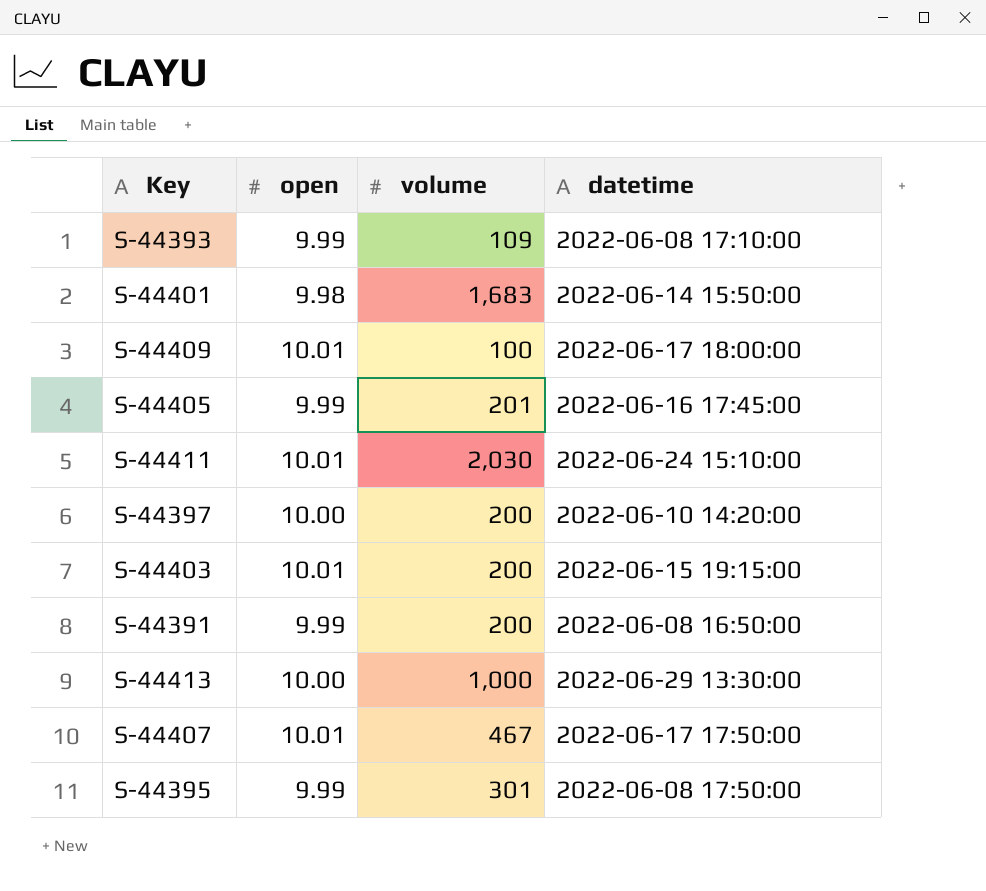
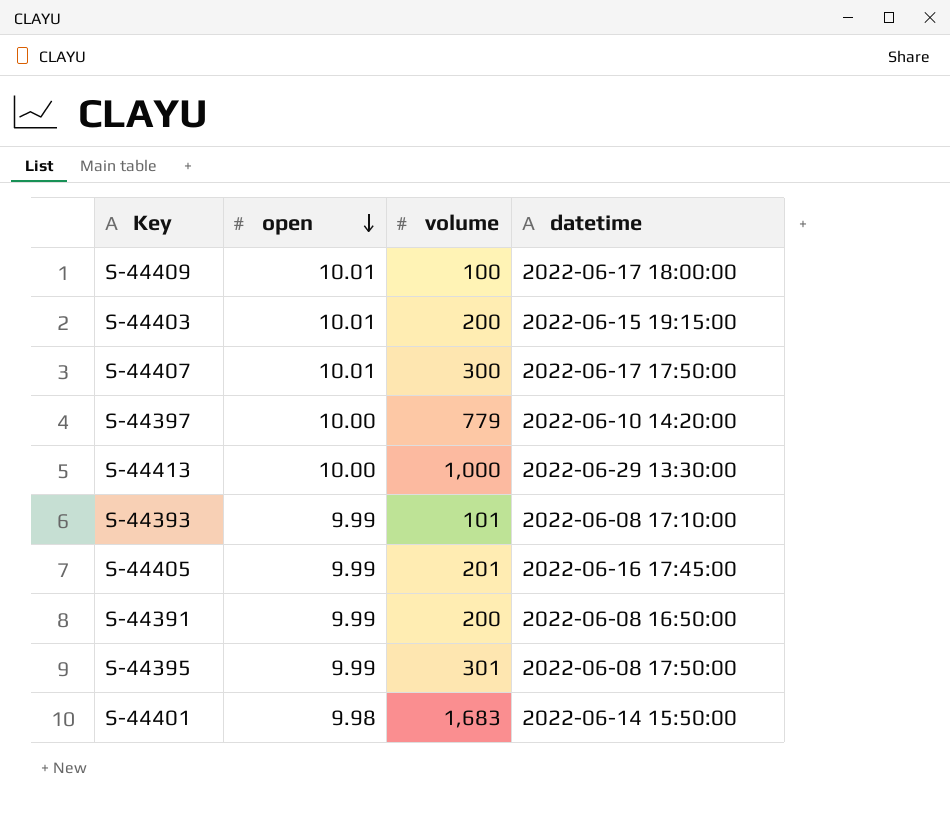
row order: none -> open descending
row S-44411: 10.01 | 2,030 | 2022-06-24 15:10:00 -> none
S-44407 | volume: 467 -> 300
S-44397 | volume: 200 -> 779
S-44393 | volume: 109 -> 101

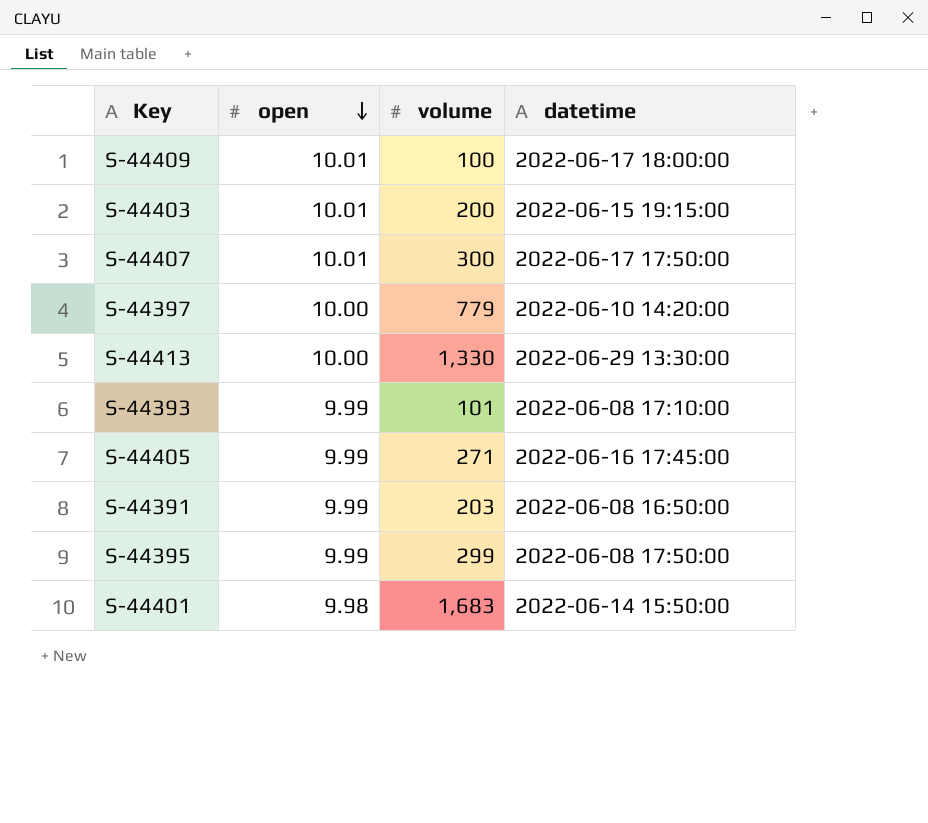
S-44413 | volume: 1,000 -> 1,330
S-44405 | volume: 201 -> 271
S-44391 | volume: 200 -> 203
S-44395 | volume: 301 -> 299

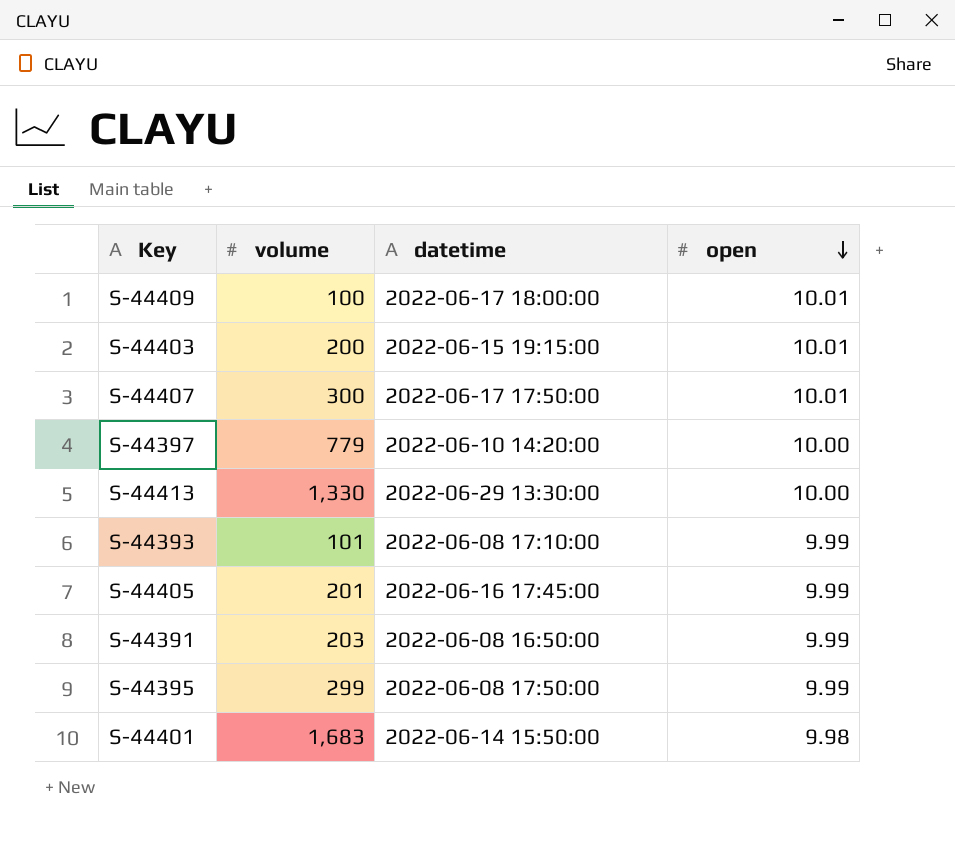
column open | position: 2 -> 4
S-44405 | volume: 271 -> 201

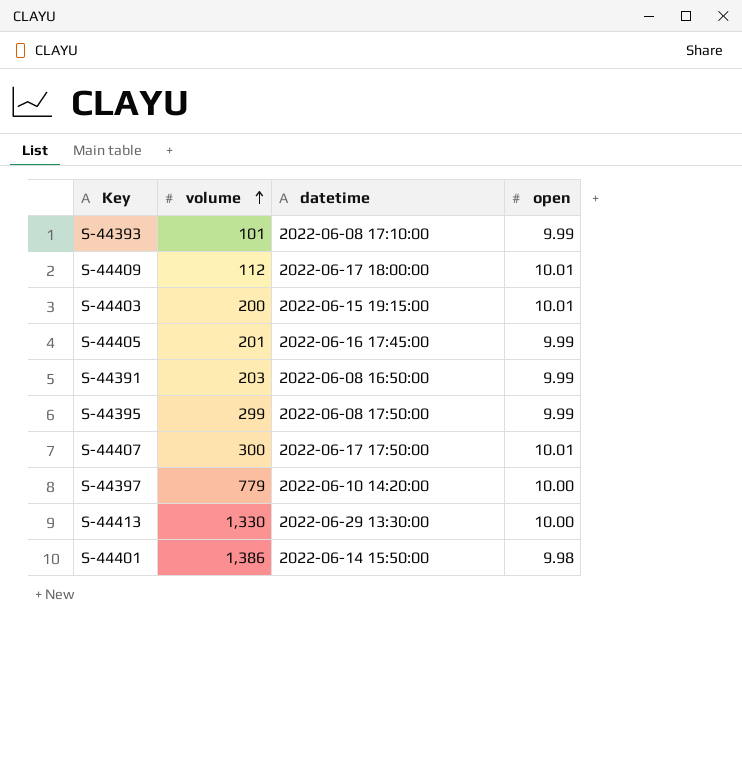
row order: open descending -> volume ascending
S-44409 | volume: 100 -> 112
S-44401 | volume: 1,683 -> 1,386

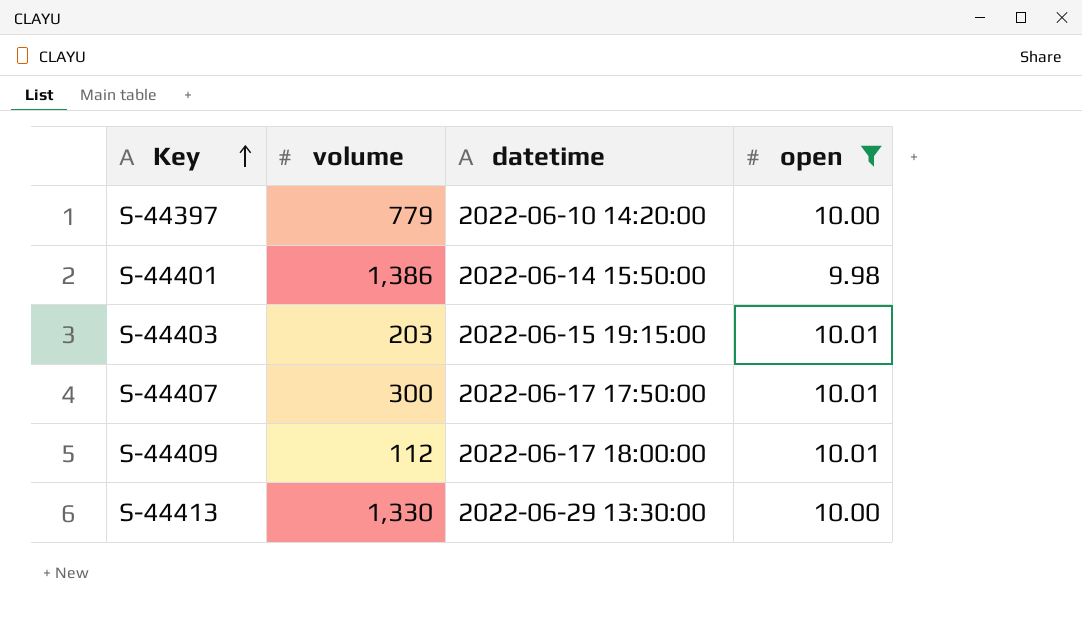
filter: none -> open != 9.99
row order: volume ascending -> Key ascending
S-44403 | volume: 200 -> 203

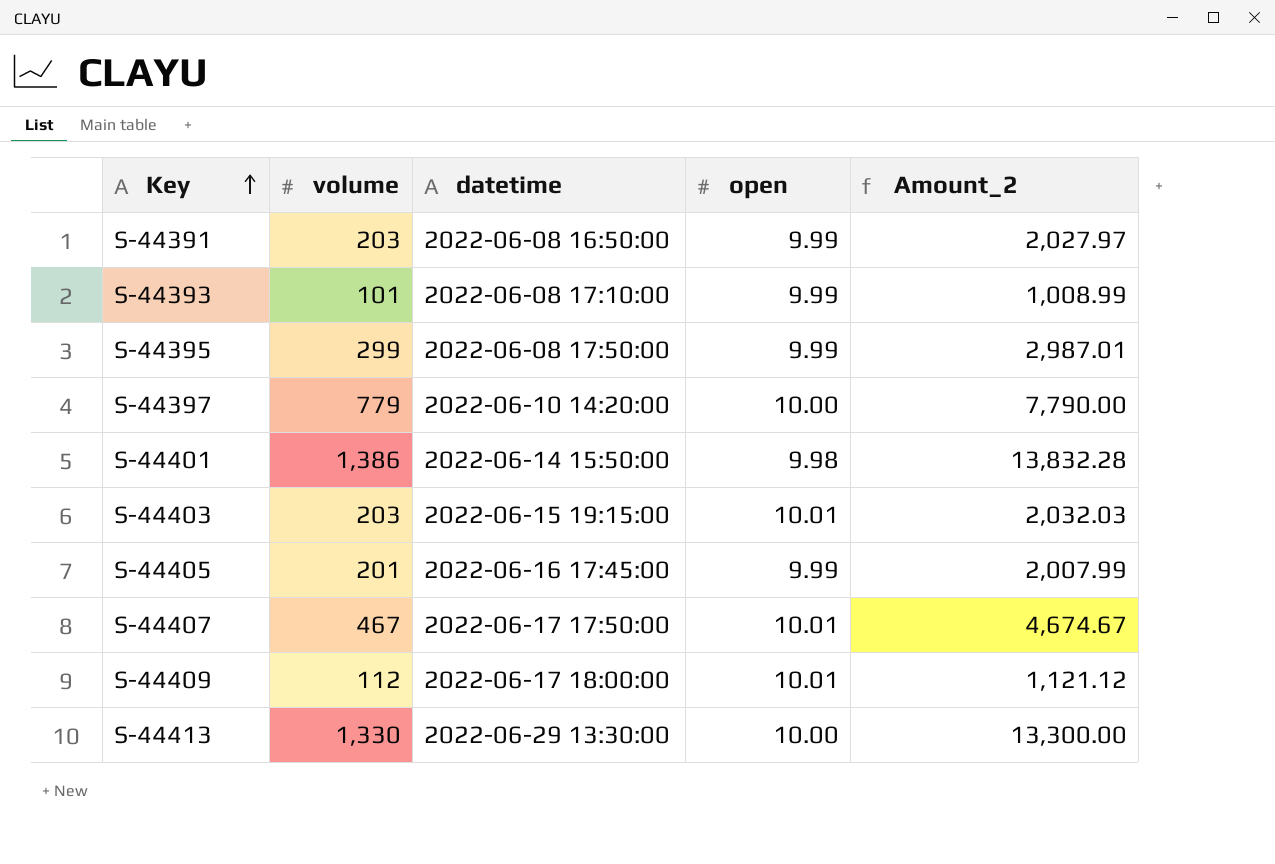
filter: open != 9.99 -> none
column Amount_2 | formula: none -> [volume] * [open]
S-44407 | volume: 300 -> 467

